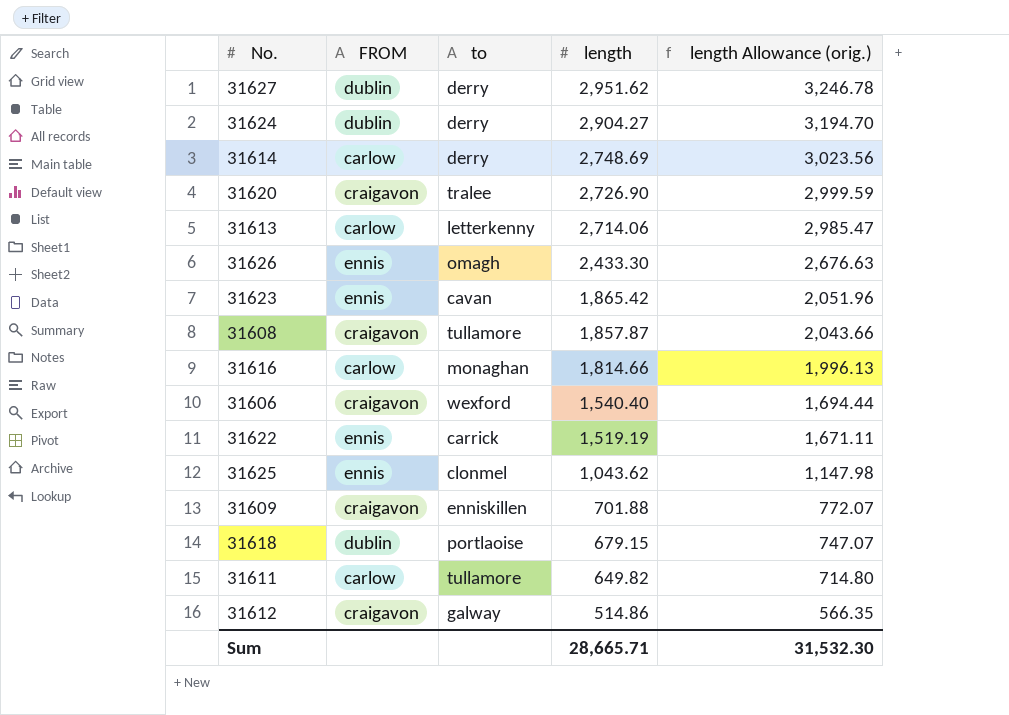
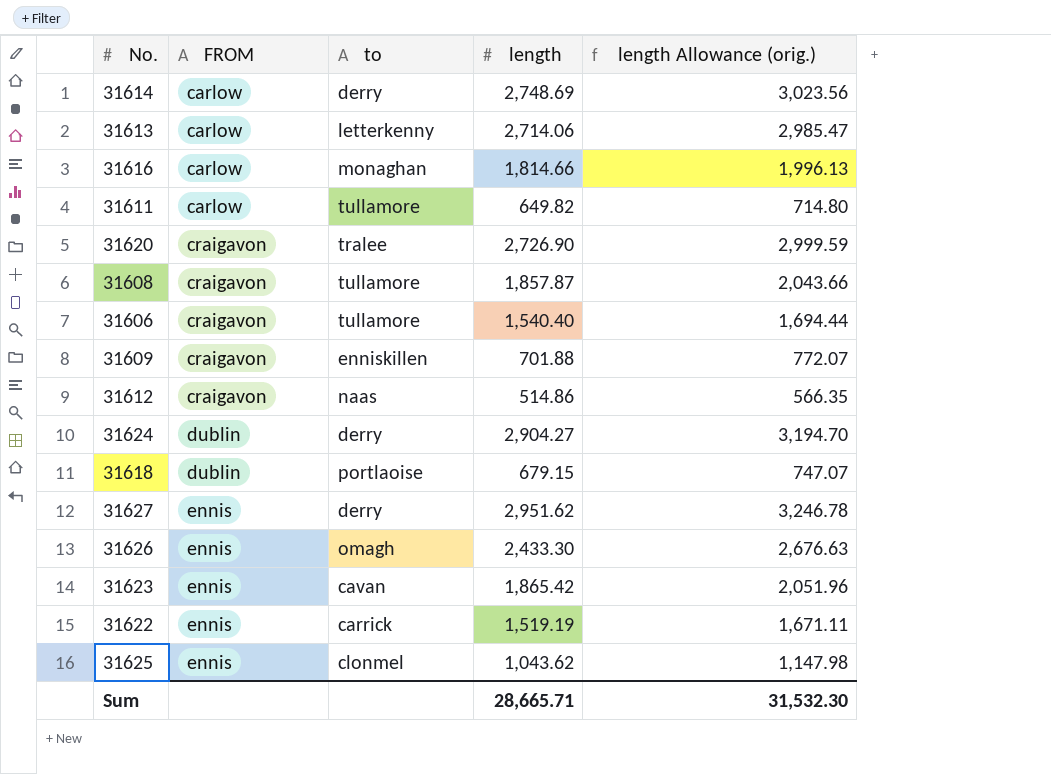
row order: length descending -> FROM ascending
31606 | to: wexford -> tullamore
31612 | to: galway -> naas
31627 | FROM: dublin -> ennis

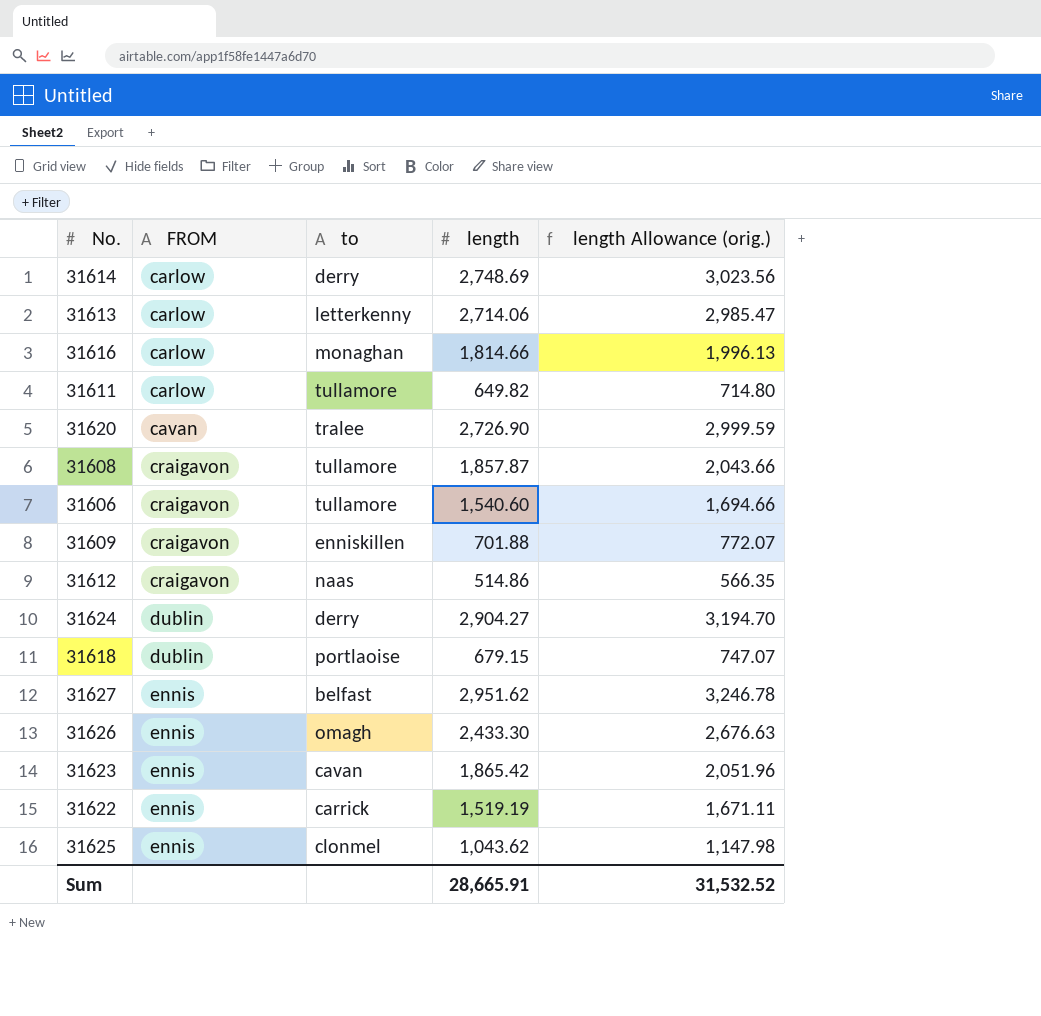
31620 | FROM: craigavon -> cavan
31606 | length: 1,540.40 -> 1,540.60
31606 | length Allowance (orig.): 1,694.44 -> 1,694.66
31627 | to: derry -> belfast
Sum | length: 28,665.71 -> 28,665.91
Sum | length Allowance (orig.): 31,532.30 -> 31,532.52

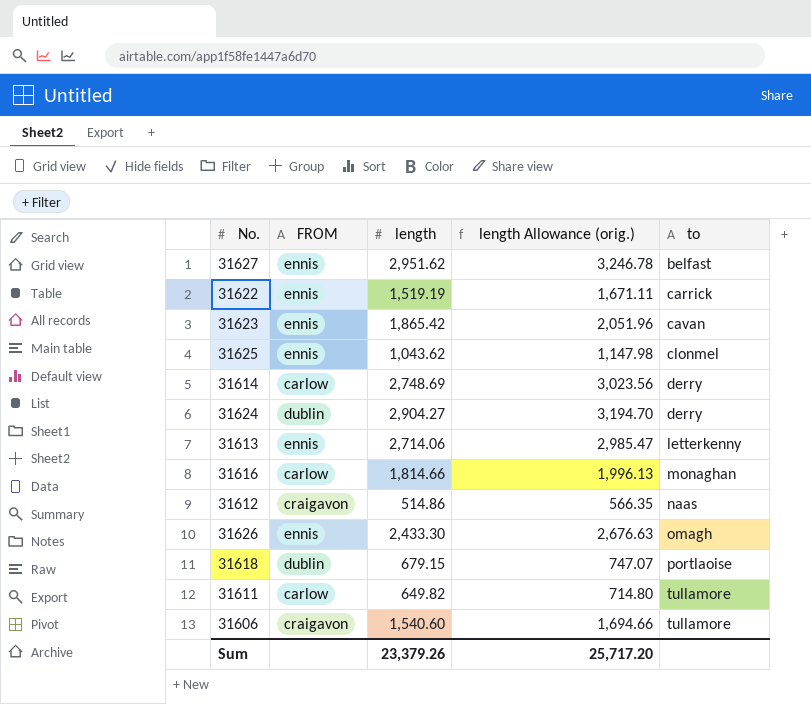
row order: FROM ascending -> to ascending
column to | position: 3 -> 5
row 31620: cavan | tralee | 2,726.90 | 2,999.59 -> none
row 31608: craigavon | tullamore | 1,857.87 | 2,043.66 -> none
row 31609: craigavon | enniskillen | 701.88 | 772.07 -> none
31613 | FROM: carlow -> ennis
Sum | length: 28,665.91 -> 23,379.26
Sum | length Allowance (orig.): 31,532.52 -> 25,717.20

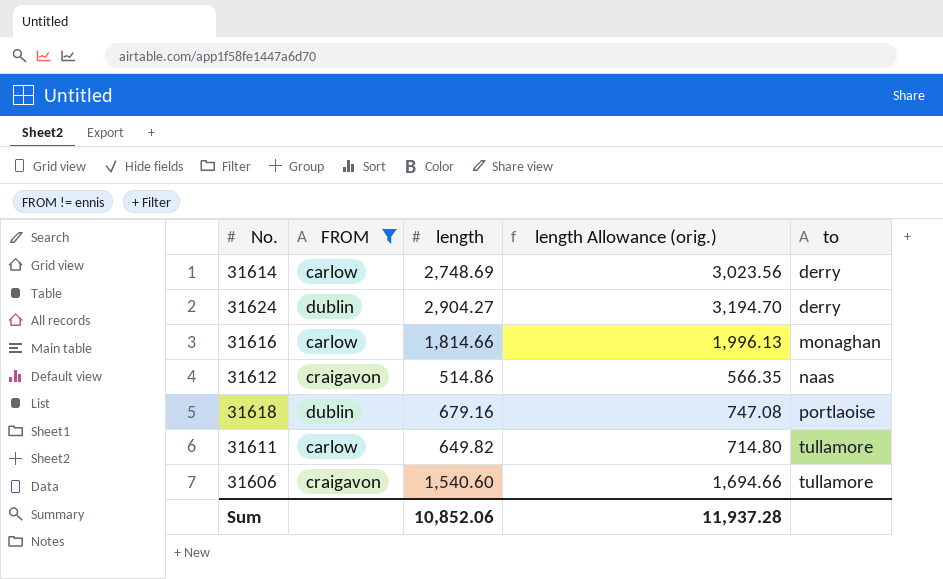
filter: none -> FROM != ennis
31618 | length: 679.15 -> 679.16
31618 | length Allowance (orig.): 747.07 -> 747.08
Sum | length: 23,379.26 -> 10,852.06
Sum | length Allowance (orig.): 25,717.20 -> 11,937.28

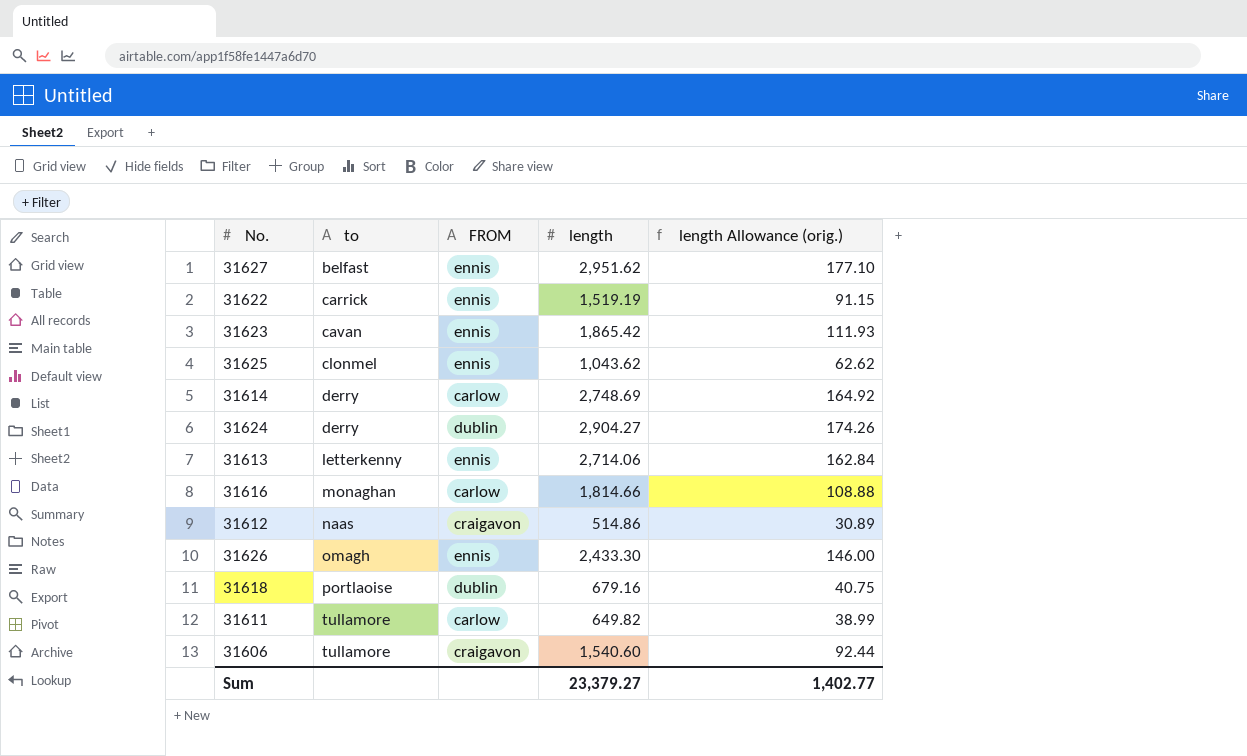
filter: FROM != ennis -> none
column to | position: 5 -> 2
column length Allowance (orig.) | formula: [length] * 1.1 -> [length] * 0.06
Sum | length: 10,852.06 -> 23,379.27
Sum | length Allowance (orig.): 11,937.28 -> 1,402.77

